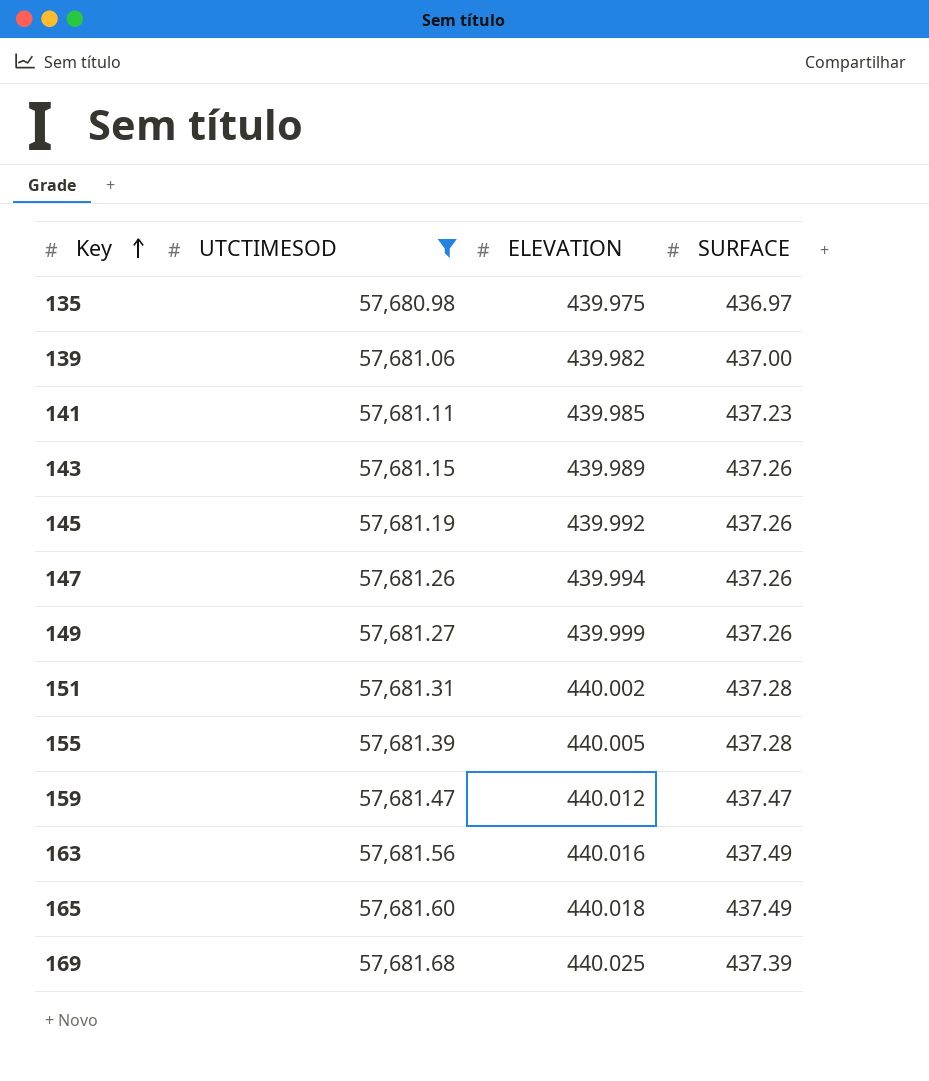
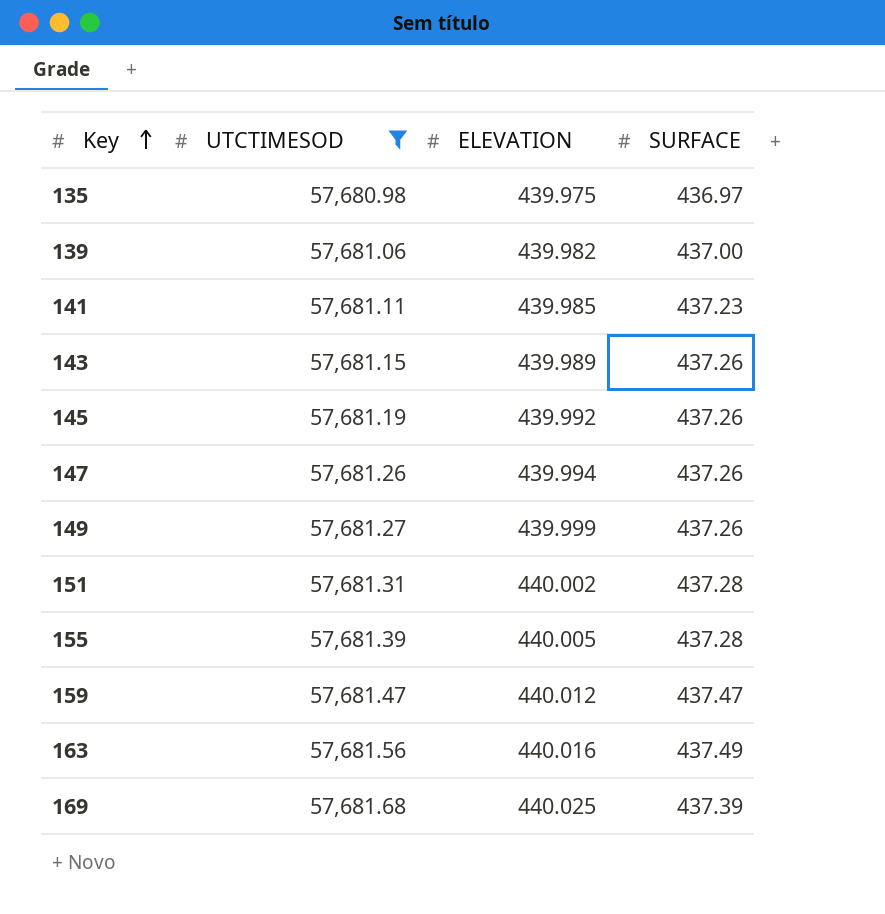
row 165: 57,681.60 | 440.018 | 437.49 -> none

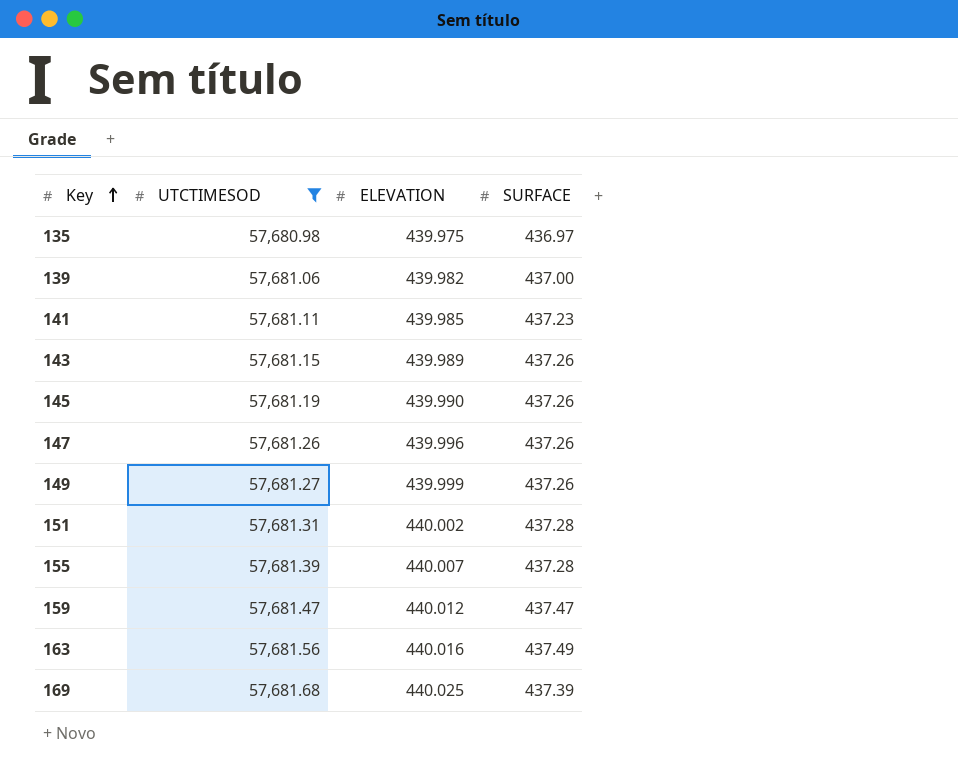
145 | ELEVATION: 439.992 -> 439.990
147 | ELEVATION: 439.994 -> 439.996
155 | ELEVATION: 440.005 -> 440.007

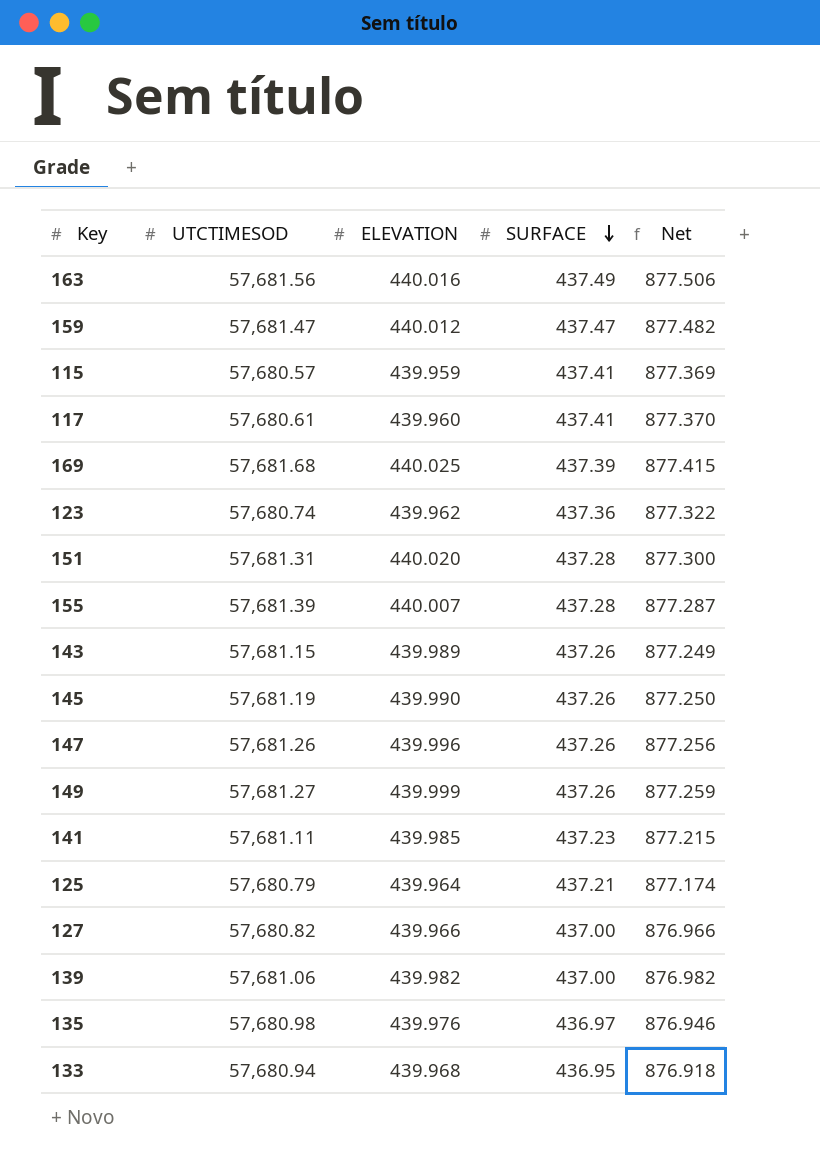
filter: UTCTIMESOD >= 57,680.98 -> none
row order: Key ascending -> SURFACE descending
column Net | formula: none -> [ELEVATION] + [SURFACE]
151 | ELEVATION: 440.002 -> 440.020
135 | ELEVATION: 439.975 -> 439.976

